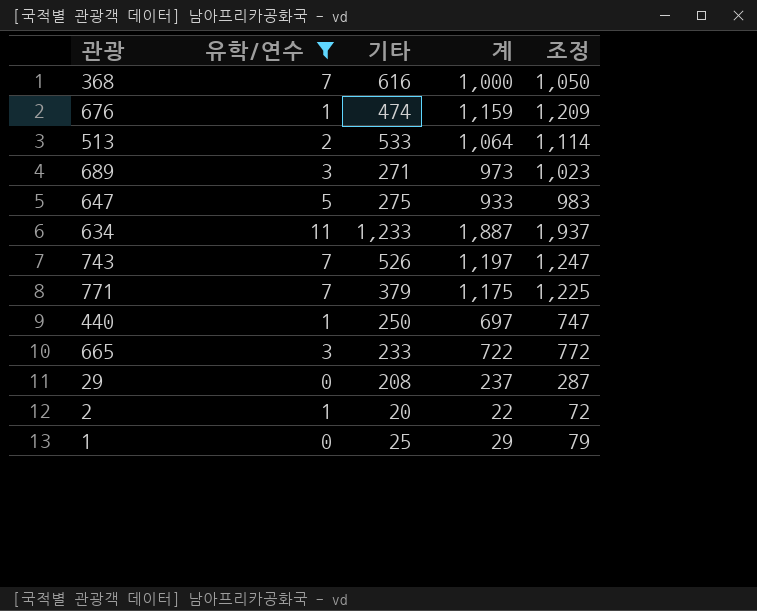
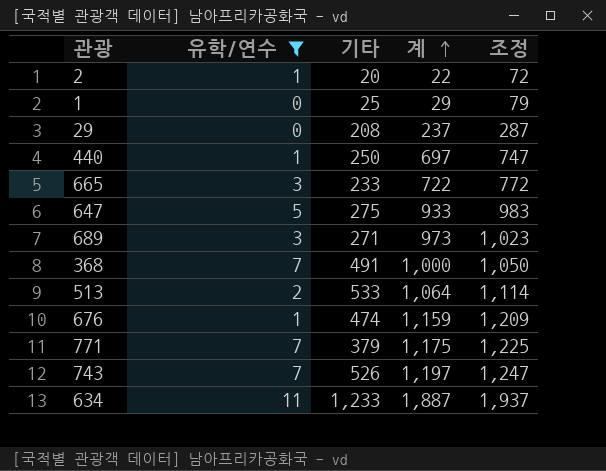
row order: none -> 계 ascending
368 | 기타: 616 -> 491

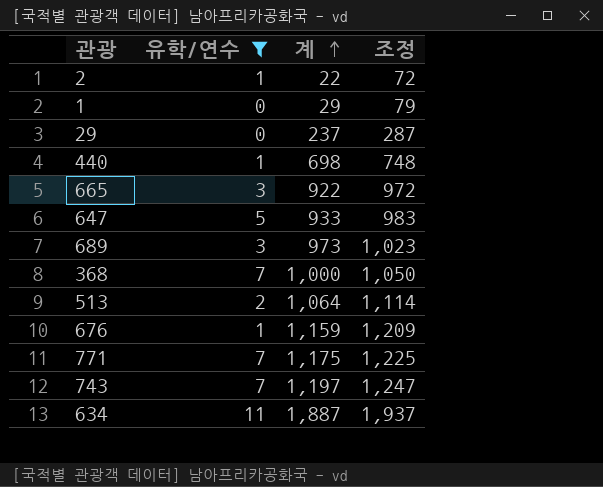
column 기타 | position: 3 -> none
440 | 계: 697 -> 698
440 | 조정: 747 -> 748
665 | 계: 722 -> 922
665 | 조정: 772 -> 972

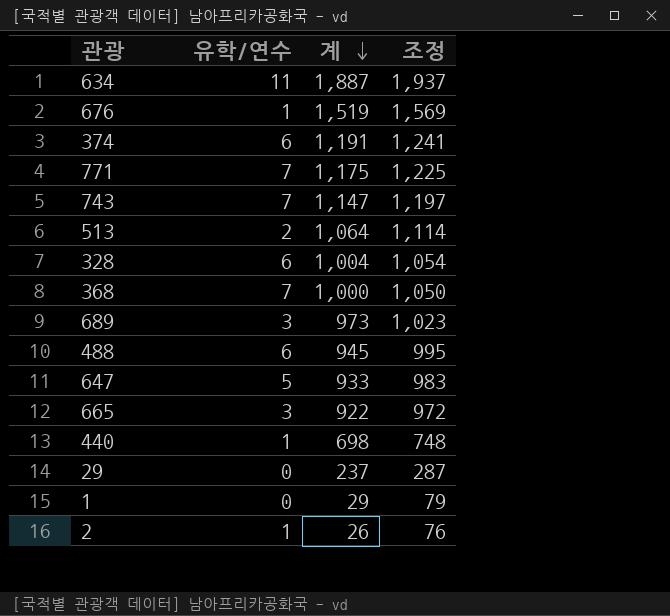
filter: 유학/연수 != 6 -> none
row order: 계 ascending -> 계 descending
676 | 계: 1,159 -> 1,519
676 | 조정: 1,209 -> 1,569
743 | 계: 1,197 -> 1,147
743 | 조정: 1,247 -> 1,197
2 | 계: 22 -> 26
2 | 조정: 72 -> 76

